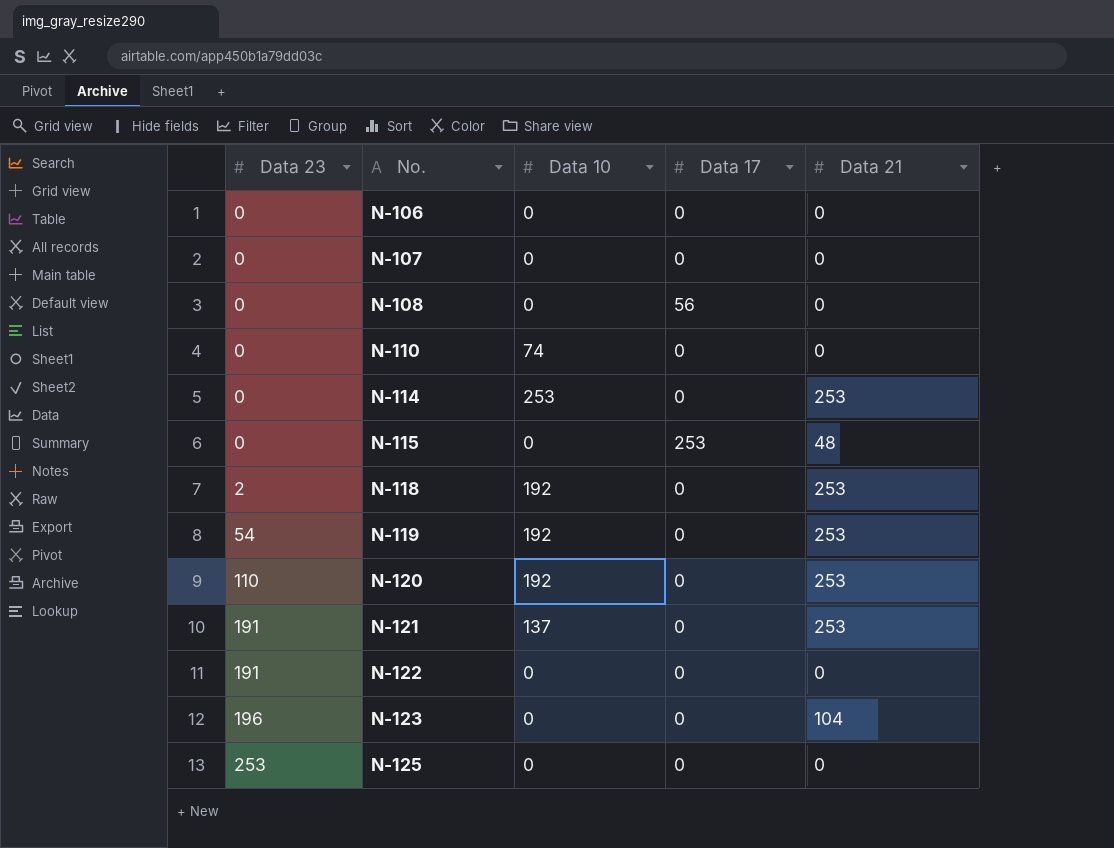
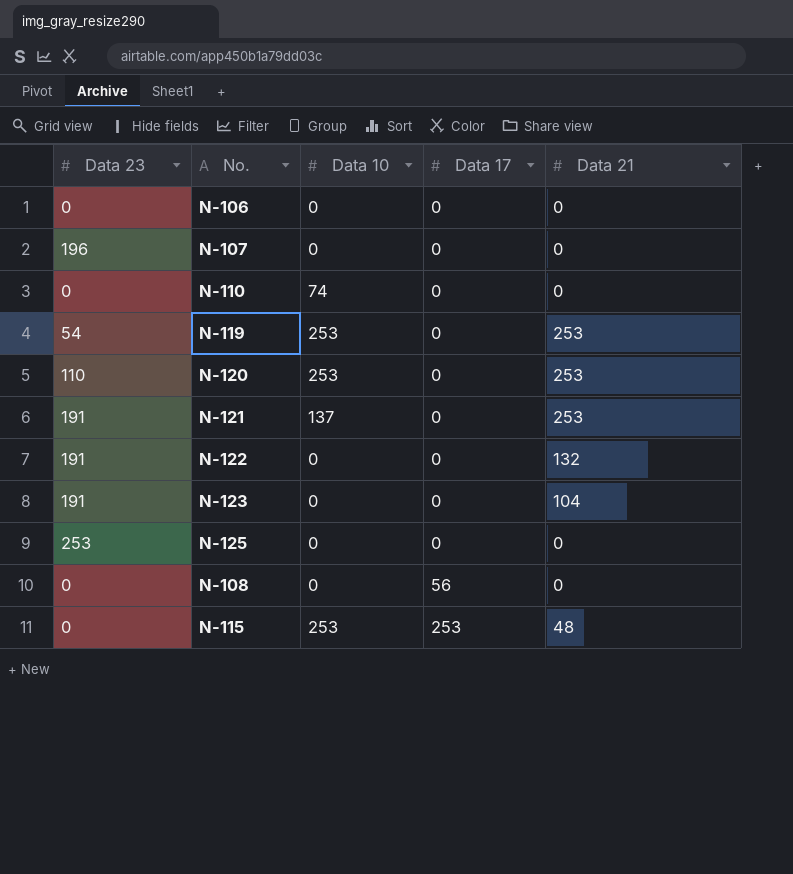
row order: Data 23 ascending -> Data 17 ascending
row N-114: 0 | 253 | 0 | 253 -> none
row N-118: 2 | 192 | 0 | 253 -> none
N-107 | Data 23: 0 -> 196
N-119 | Data 10: 192 -> 253
N-120 | Data 10: 192 -> 253
N-122 | Data 21: 0 -> 132
N-123 | Data 23: 196 -> 191
N-115 | Data 10: 0 -> 253

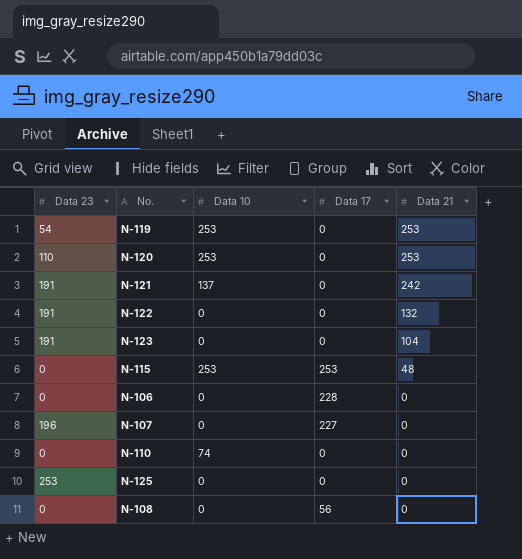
row order: Data 17 ascending -> Data 21 descending
N-121 | Data 21: 253 -> 242
N-106 | Data 17: 0 -> 228
N-107 | Data 17: 0 -> 227

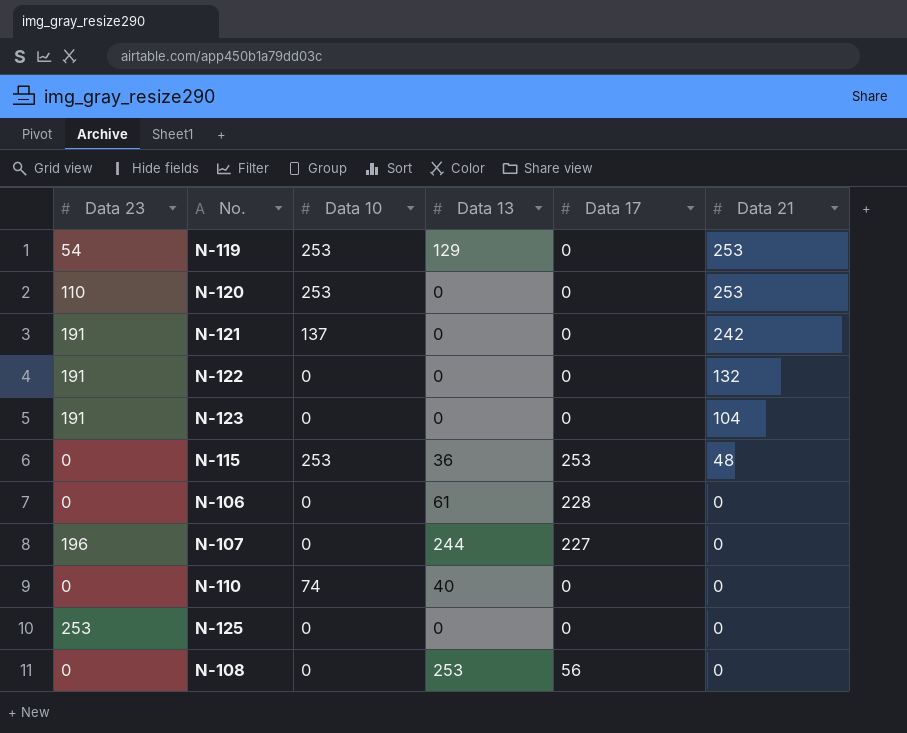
column Data 13 | position: none -> 4

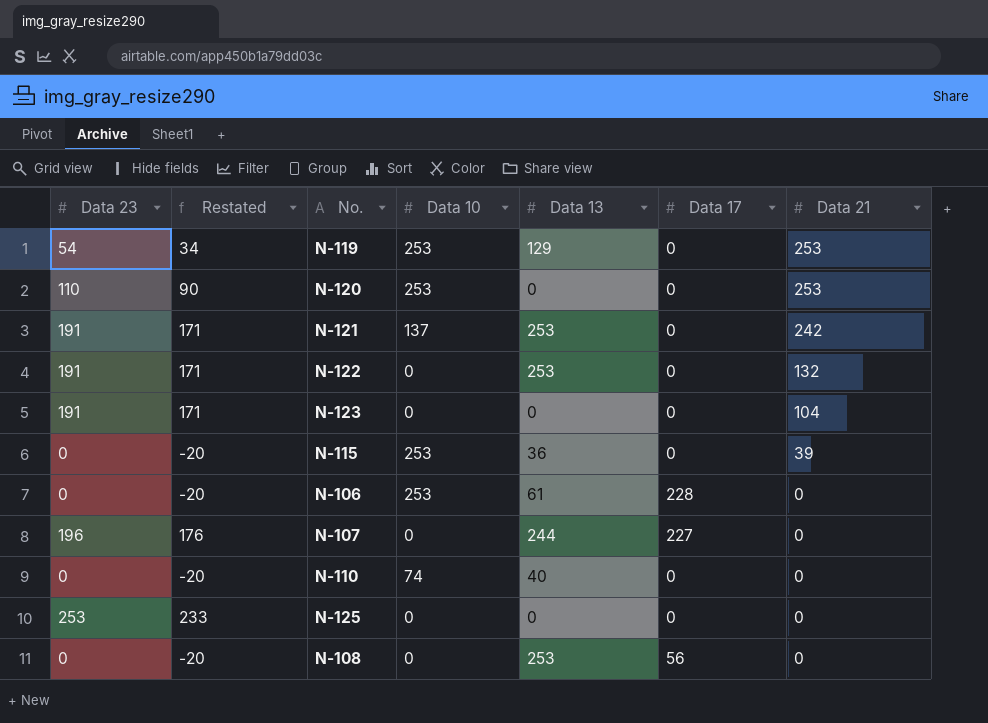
column Restated | formula: none -> [Data 23] - 20
N-121 | Data 13: 0 -> 253
N-122 | Data 13: 0 -> 253
N-115 | Data 17: 253 -> 0
N-115 | Data 21: 48 -> 39
N-106 | Data 10: 0 -> 253

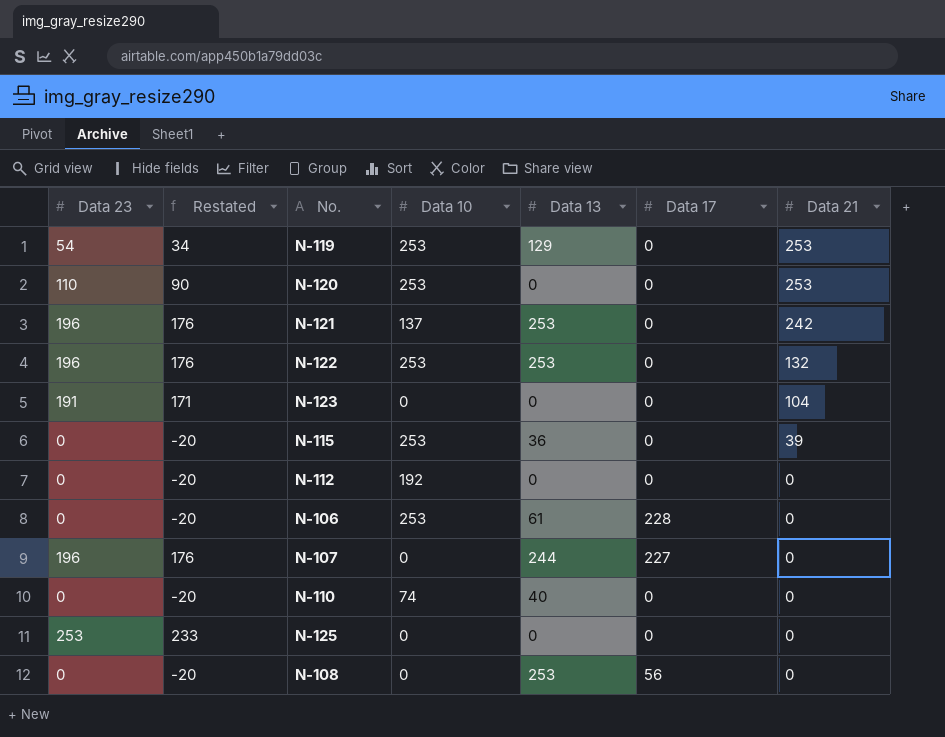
N-121 | Data 23: 191 -> 196
N-121 | Restated: 171 -> 176
N-122 | Data 23: 191 -> 196
N-122 | Restated: 171 -> 176
N-122 | Data 10: 0 -> 253
row N-112: none -> 0 | -20 | 192 | 0 | 0 | 0

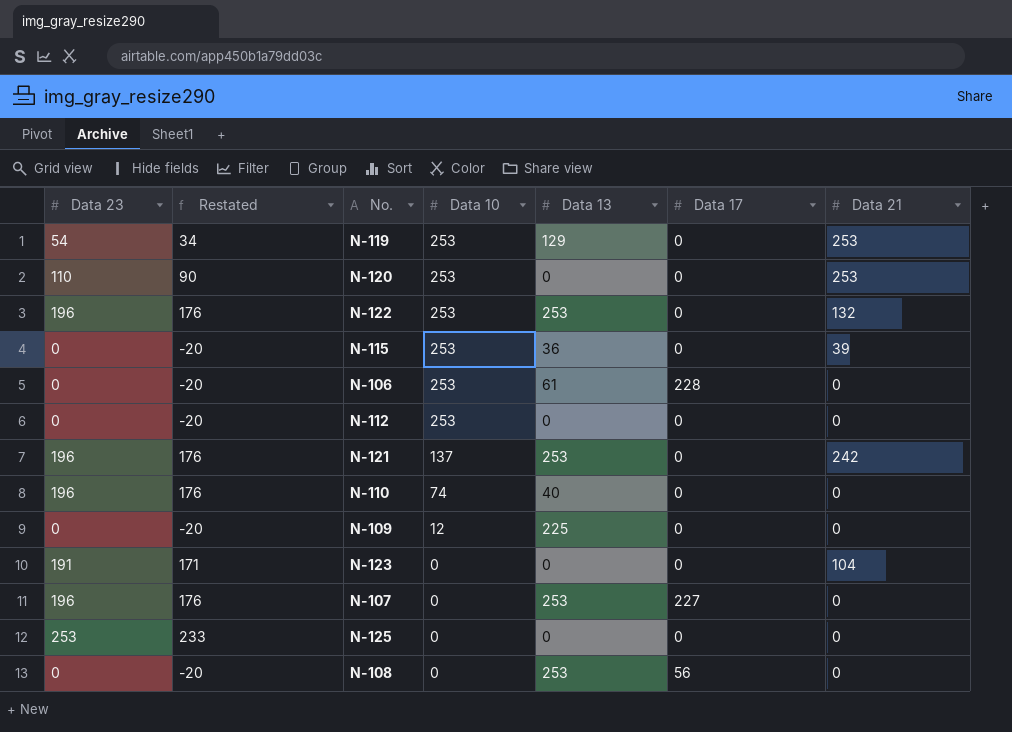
row order: Data 21 descending -> Data 10 descending
N-112 | Data 10: 192 -> 253
N-110 | Data 23: 0 -> 196
N-110 | Restated: -20 -> 176
row N-109: none -> 0 | -20 | 12 | 225 | 0 | 0
N-107 | Data 13: 244 -> 253

